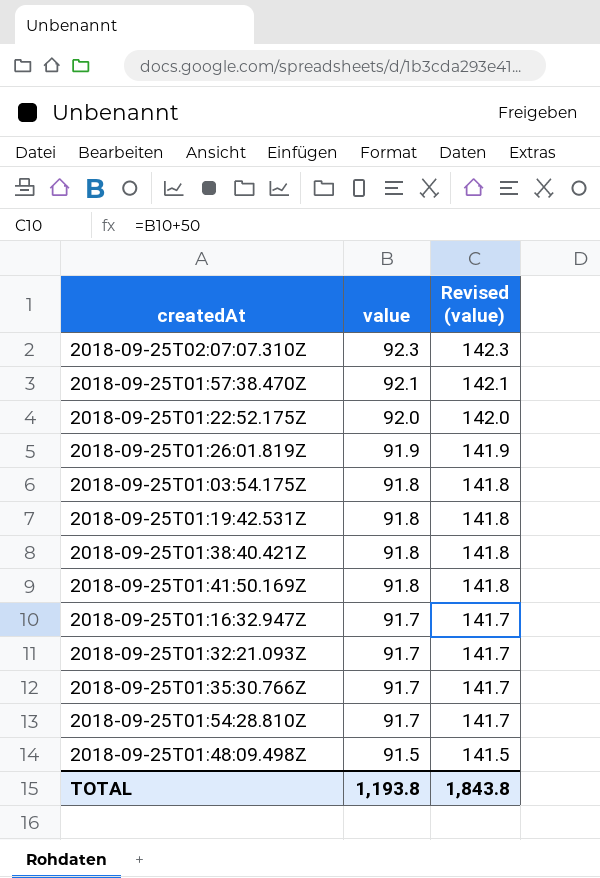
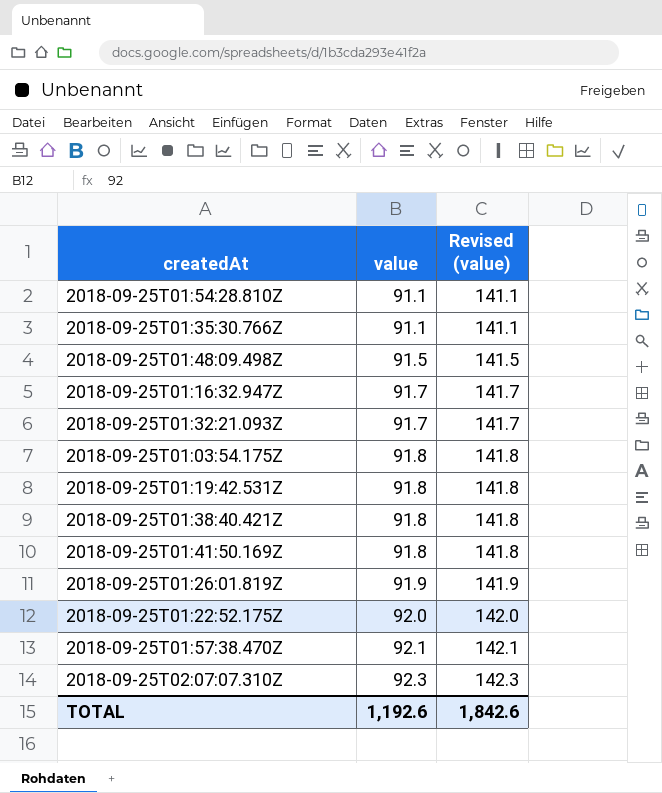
row order: value descending -> value ascending
2018-09-25T01:54:28.810Z | value: 91.7 -> 91.1
2018-09-25T01:54:28.810Z | Revised (value): 141.7 -> 141.1
2018-09-25T01:35:30.766Z | value: 91.7 -> 91.1
2018-09-25T01:35:30.766Z | Revised (value): 141.7 -> 141.1
TOTAL | value: 1,193.8 -> 1,192.6
TOTAL | Revised (value): 1,843.8 -> 1,842.6

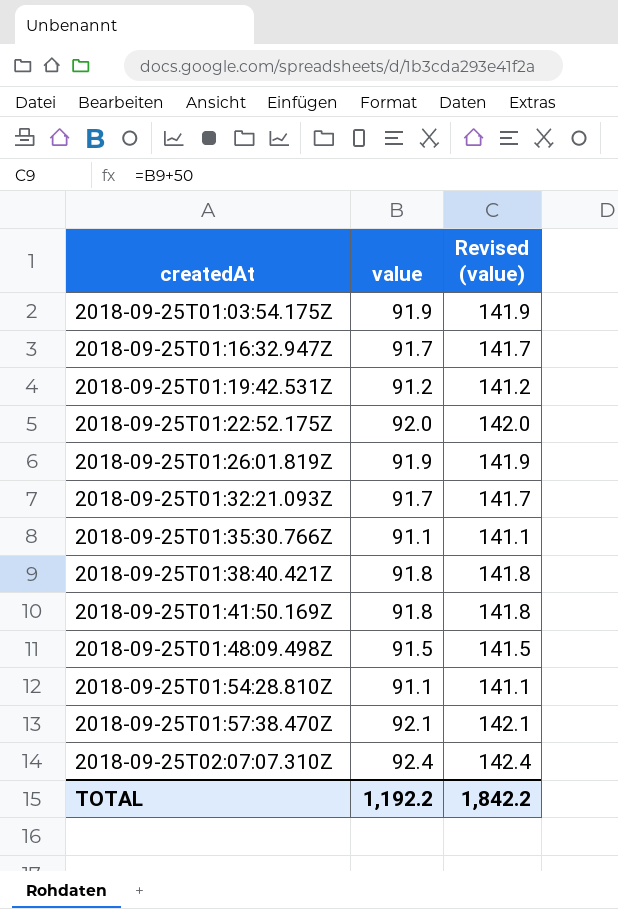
row order: value ascending -> createdAt ascending
2018-09-25T01:03:54.175Z | value: 91.8 -> 91.9
2018-09-25T01:03:54.175Z | Revised (value): 141.8 -> 141.9
2018-09-25T01:19:42.531Z | value: 91.8 -> 91.2
2018-09-25T01:19:42.531Z | Revised (value): 141.8 -> 141.2
2018-09-25T02:07:07.310Z | value: 92.3 -> 92.4
2018-09-25T02:07:07.310Z | Revised (value): 142.3 -> 142.4
TOTAL | value: 1,192.6 -> 1,192.2
TOTAL | Revised (value): 1,842.6 -> 1,842.2

